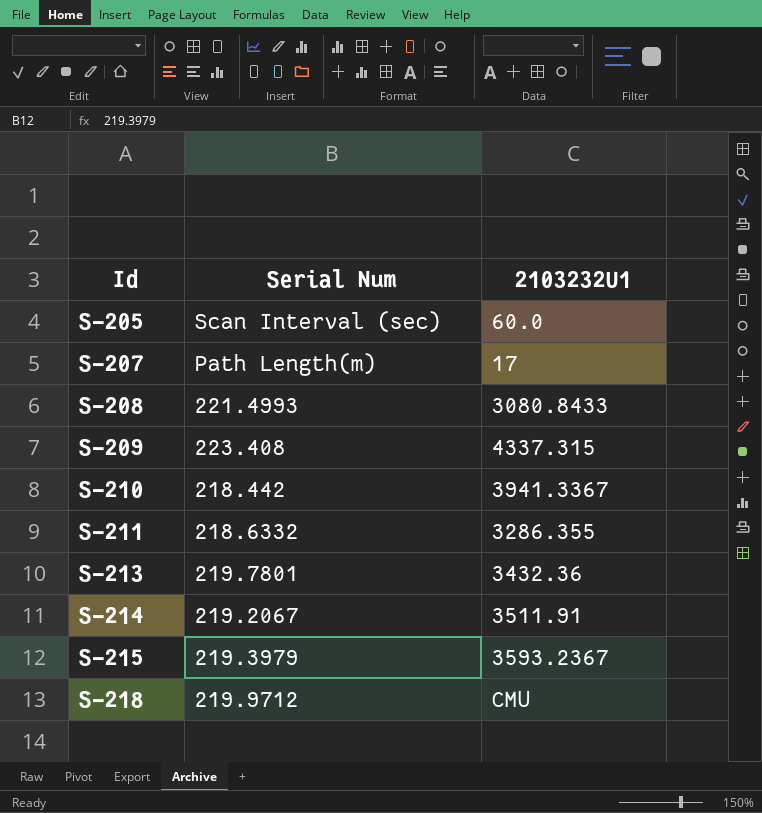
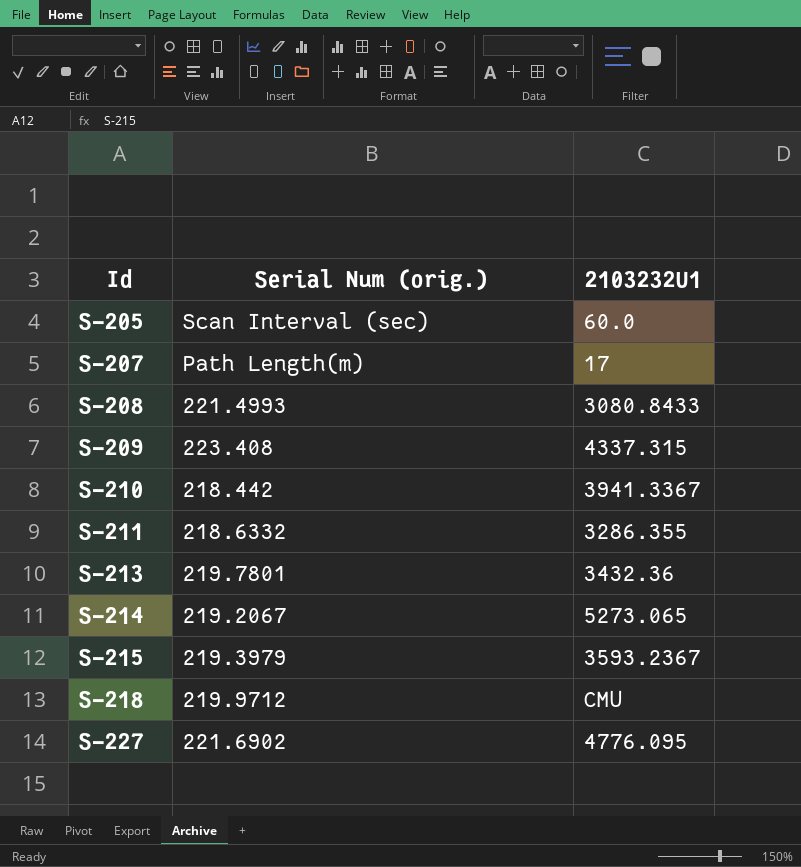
column name: Serial Num -> Serial Num (orig.)
S-214 | 2103232U1: 3511.91 -> 5273.065
row S-227: none -> 221.6902 | 4776.095

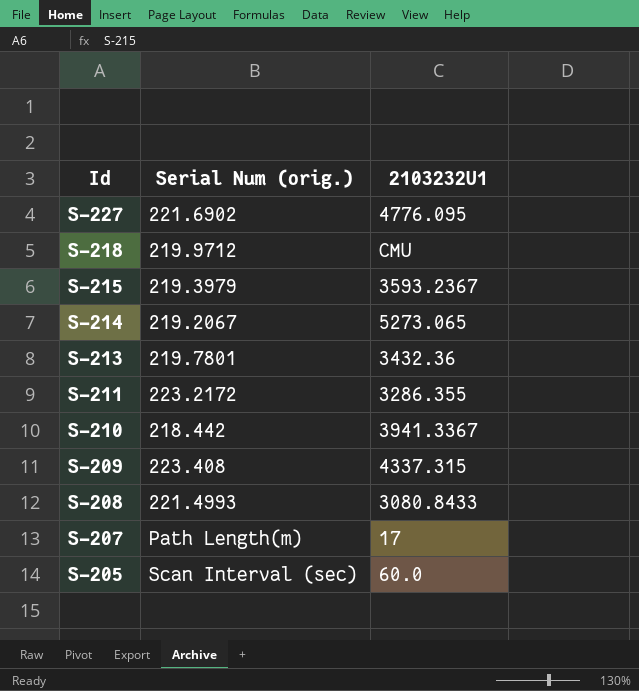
row order: Id ascending -> Id descending
S-211 | Serial Num (orig.): 218.6332 -> 223.2172

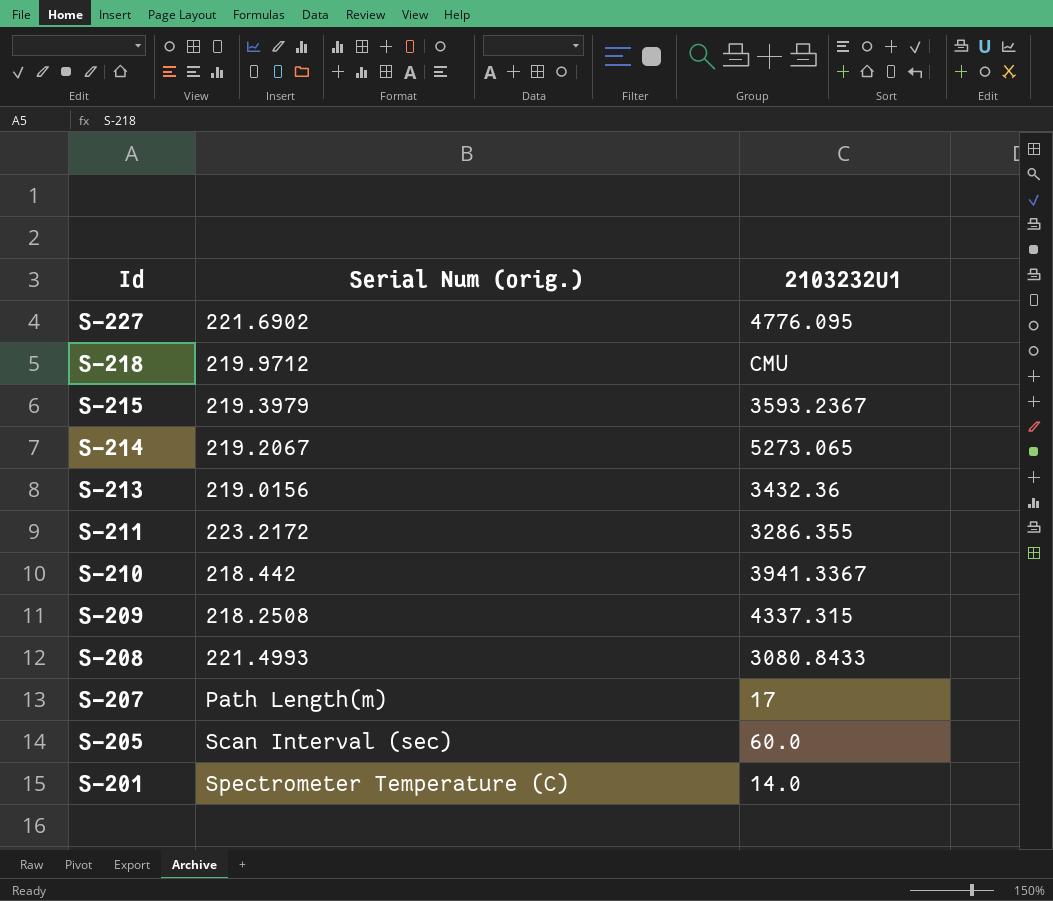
S-213 | Serial Num (orig.): 219.7801 -> 219.0156
S-209 | Serial Num (orig.): 223.408 -> 218.2508
row S-201: none -> Spectrometer Temperature (C) | 14.0

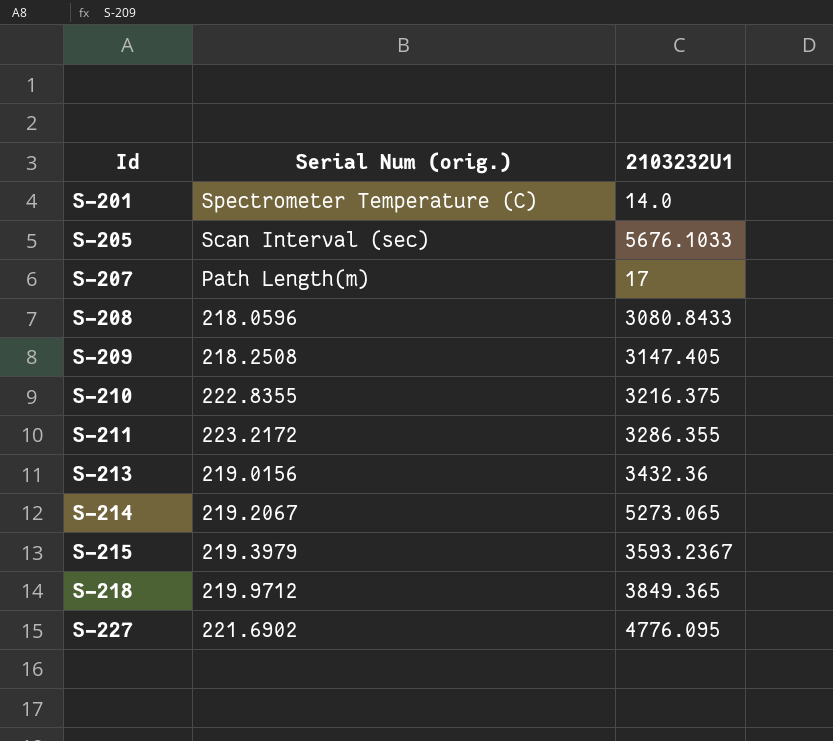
row order: Id descending -> Id ascending
S-205 | 2103232U1: 60.0 -> 5676.1033
S-208 | Serial Num (orig.): 221.4993 -> 218.0596
S-209 | 2103232U1: 4337.315 -> 3147.405
S-210 | Serial Num (orig.): 218.442 -> 222.8355
S-210 | 2103232U1: 3941.3367 -> 3216.375
S-218 | 2103232U1: CMU -> 3849.365

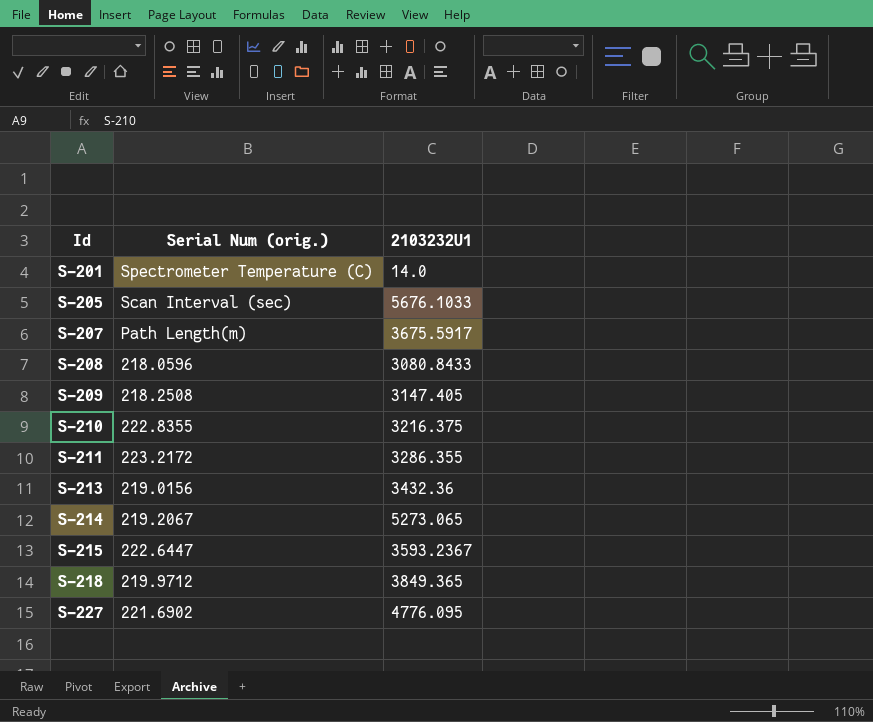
S-207 | 2103232U1: 17 -> 3675.5917
S-215 | Serial Num (orig.): 219.3979 -> 222.6447

